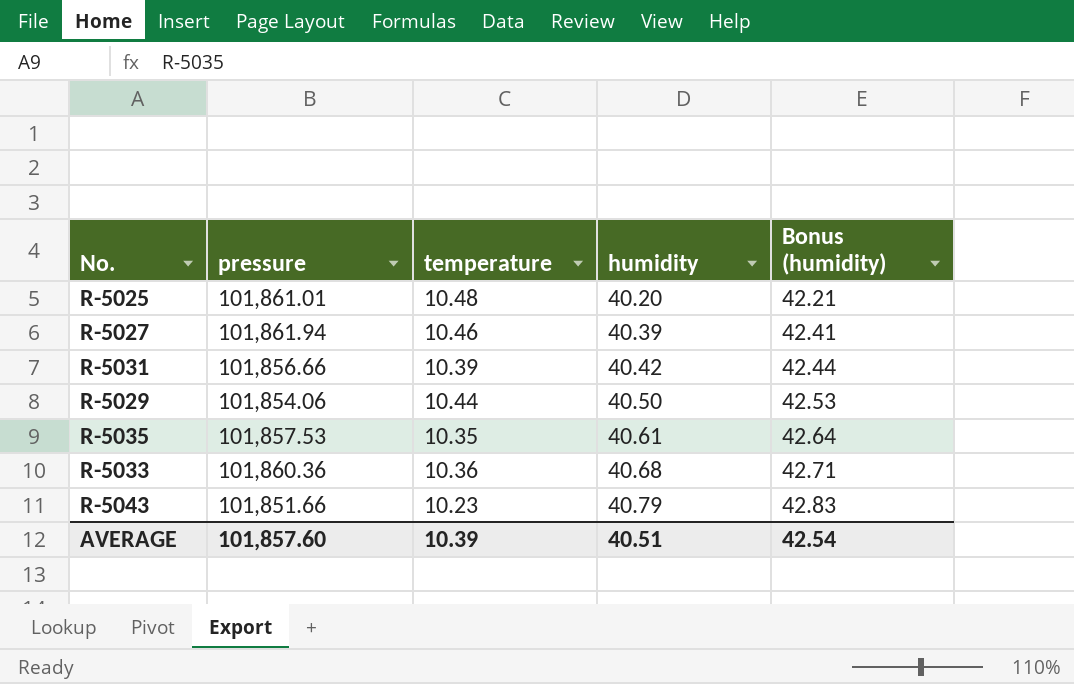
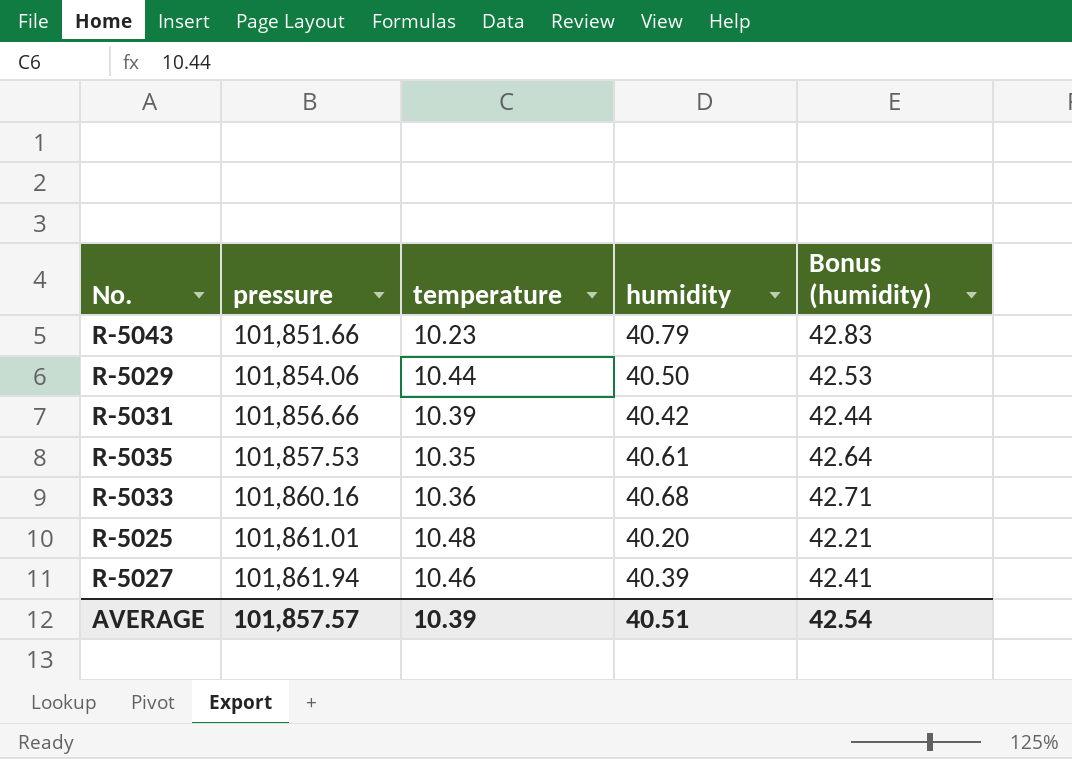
row order: humidity ascending -> pressure ascending
R-5033 | pressure: 101,860.36 -> 101,860.16
AVERAGE | pressure: 101,857.60 -> 101,857.57

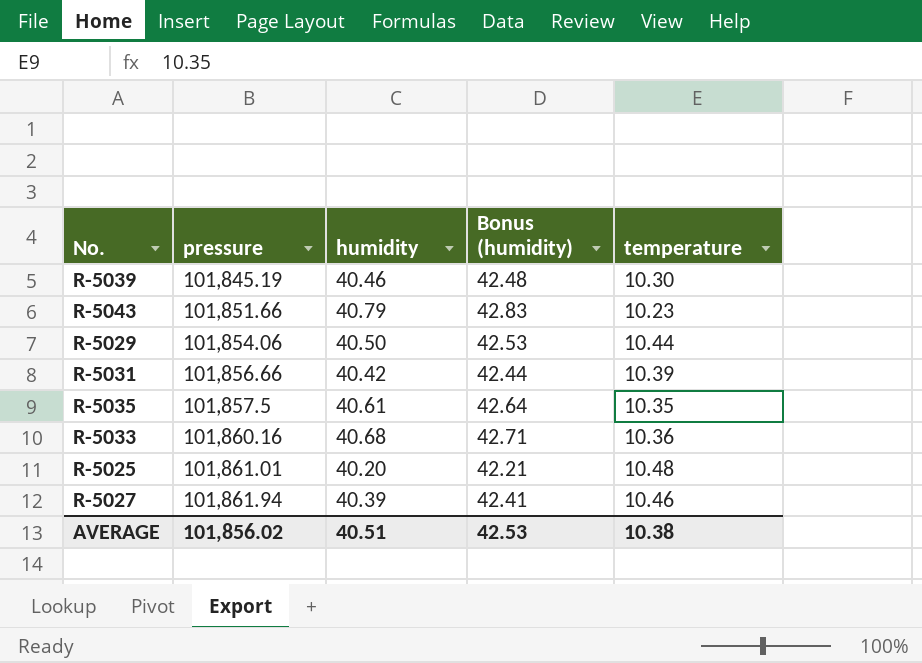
column temperature | position: 3 -> 5
row R-5039: none -> 101,845.19 | 40.46 | 42.48 | 10.30
R-5035 | pressure: 101,857.53 -> 101,857.5
AVERAGE | pressure: 101,857.57 -> 101,856.02
AVERAGE | Bonus (humidity): 42.54 -> 42.53
AVERAGE | temperature: 10.39 -> 10.38

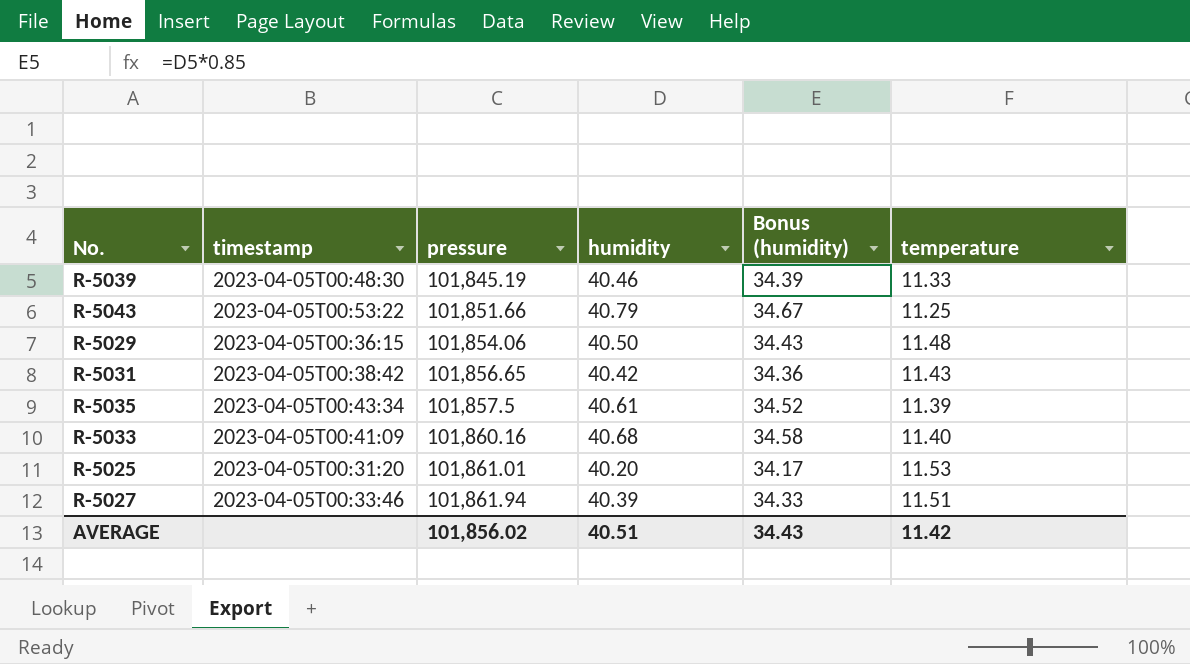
column timestamp | position: none -> 2
column Bonus (humidity) | formula: [humidity] * 1.05 -> [humidity] * 0.85
R-5039 | temperature: 10.30 -> 11.33
R-5043 | temperature: 10.23 -> 11.25
R-5029 | temperature: 10.44 -> 11.48
R-5031 | pressure: 101,856.66 -> 101,856.65
R-5031 | temperature: 10.39 -> 11.43
R-5035 | temperature: 10.35 -> 11.39
R-5033 | temperature: 10.36 -> 11.40
R-5025 | temperature: 10.48 -> 11.53
R-5027 | temperature: 10.46 -> 11.51
AVERAGE | Bonus (humidity): 42.53 -> 34.43
AVERAGE | temperature: 10.38 -> 11.42

